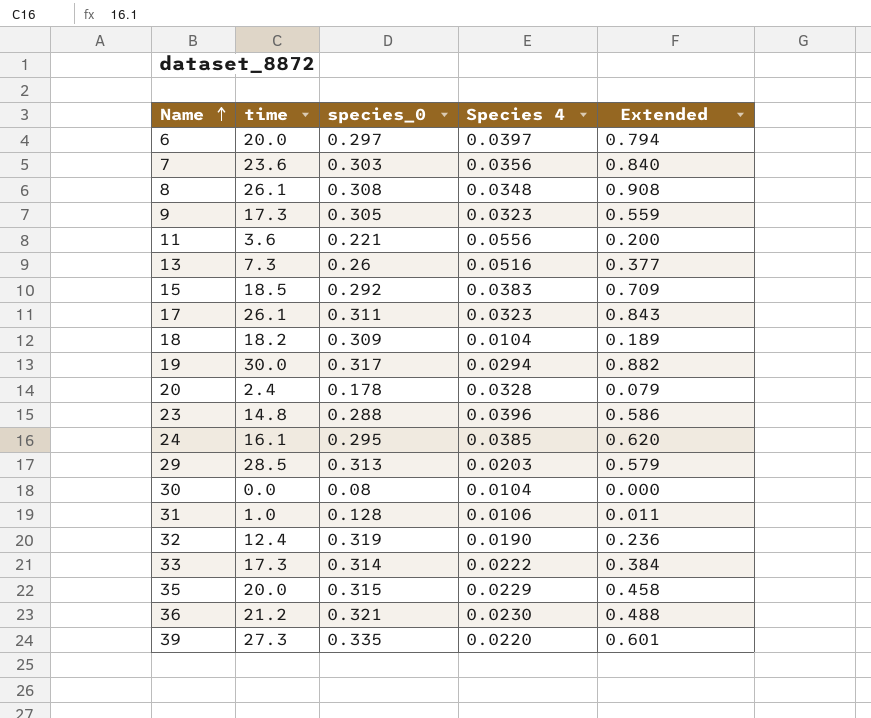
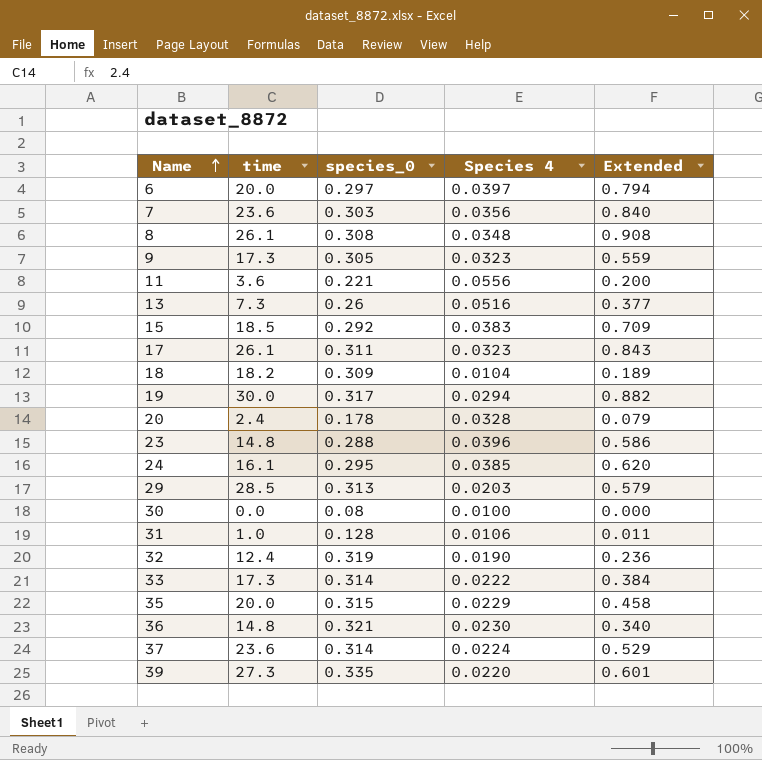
30 | Species 4: 0.0104 -> 0.0100
36 | time: 21.2 -> 14.8
36 | Extended: 0.488 -> 0.340
row 37: none -> 23.6 | 0.314 | 0.0224 | 0.529

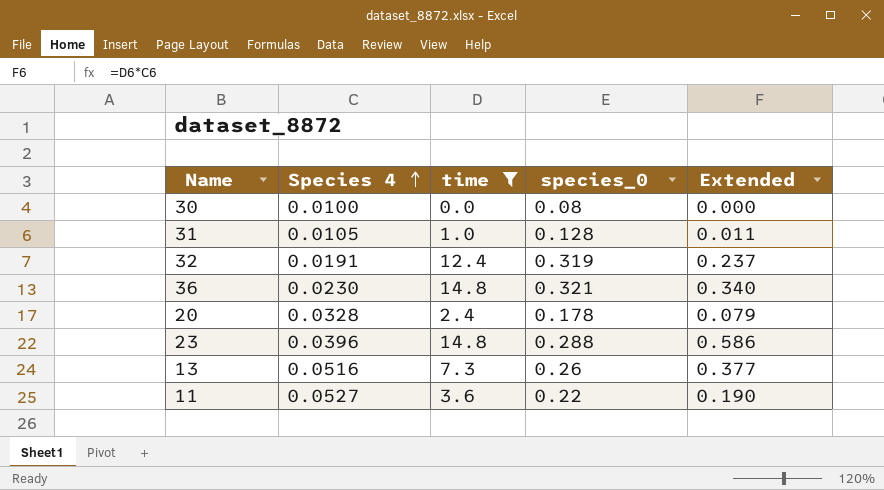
filter: none -> time <= 14.8
row order: Name ascending -> Species 4 ascending
column Species 4 | position: 4 -> 2
31 | Species 4: 0.0106 -> 0.0105
32 | Species 4: 0.0190 -> 0.0191
32 | Extended: 0.236 -> 0.237
11 | Species 4: 0.0556 -> 0.0527
11 | species_0: 0.221 -> 0.22
11 | Extended: 0.200 -> 0.190

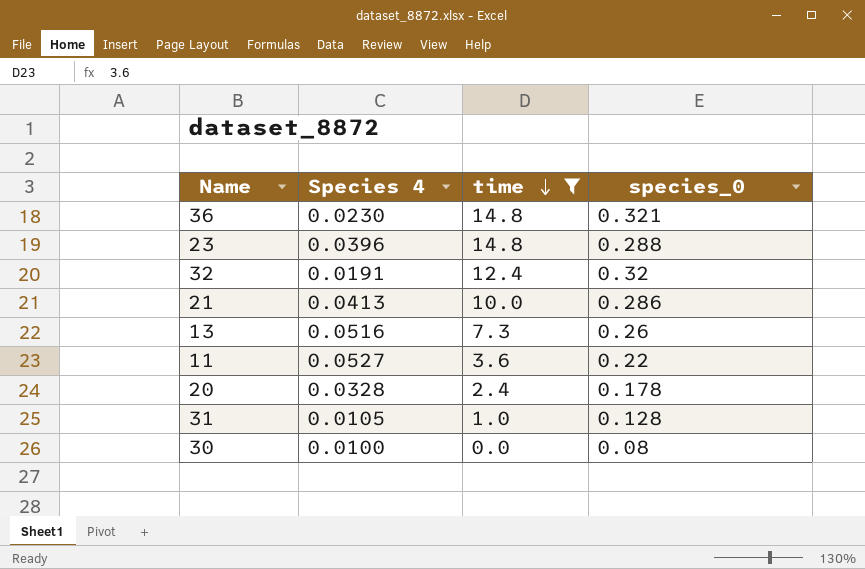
row order: Species 4 ascending -> time descending
column Extended | formula: [Species 4] * [time] -> none
32 | species_0: 0.319 -> 0.32
row 21: none -> 0.0413 | 10.0 | 0.286

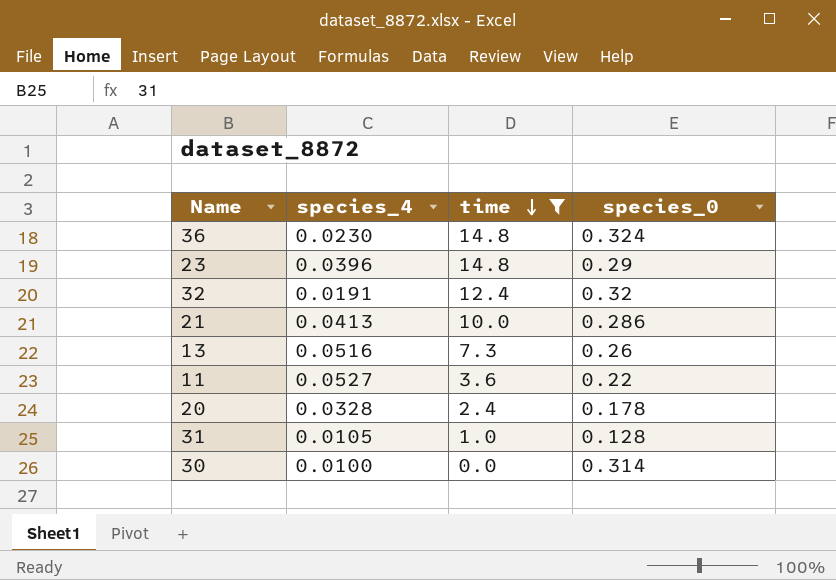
column name: Species 4 -> species_4
36 | species_0: 0.321 -> 0.324
23 | species_0: 0.288 -> 0.29
30 | species_0: 0.08 -> 0.314

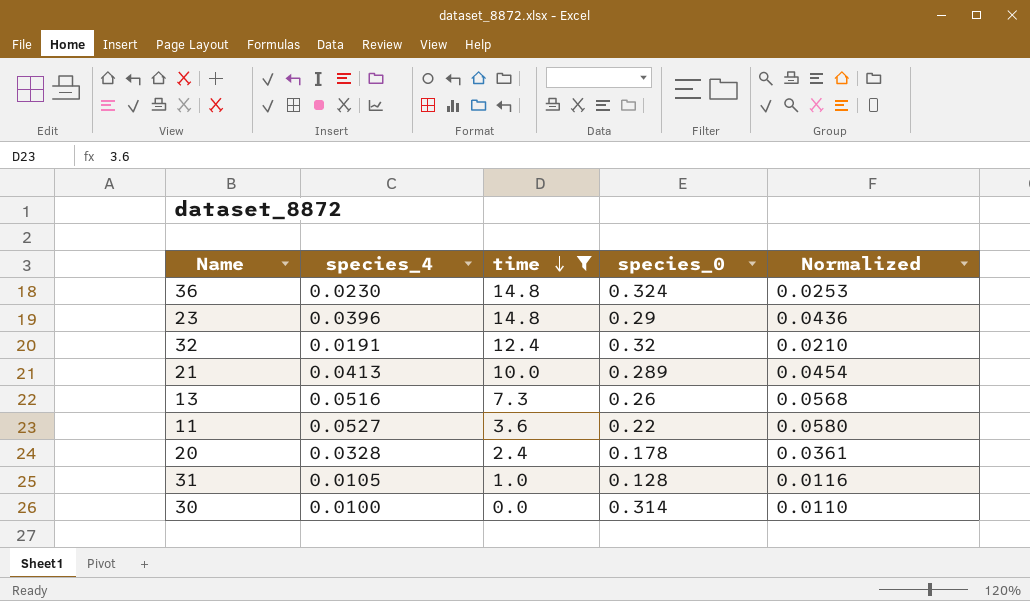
column Normalized | formula: none -> [species_4] * 1.1
21 | species_0: 0.286 -> 0.289

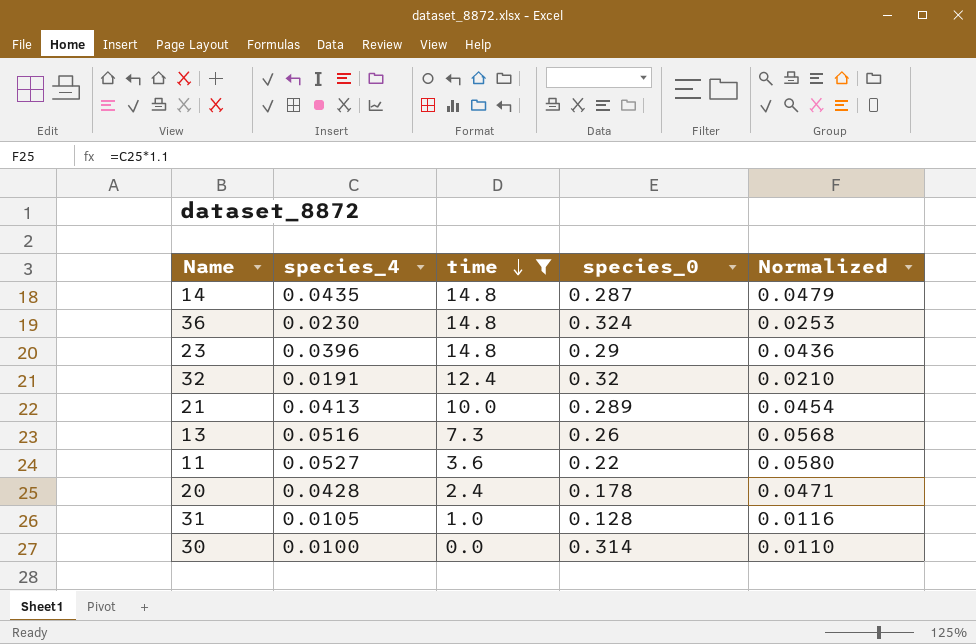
row 14: none -> 0.0435 | 14.8 | 0.287 | 0.0479
20 | species_4: 0.0328 -> 0.0428
20 | Normalized: 0.0361 -> 0.0471

